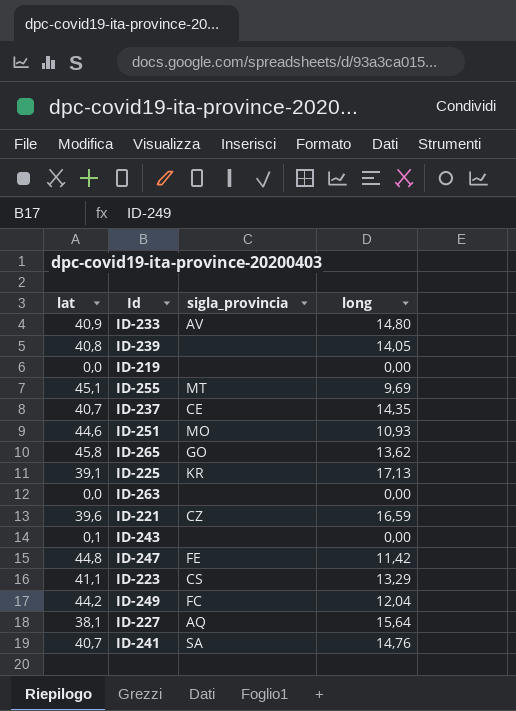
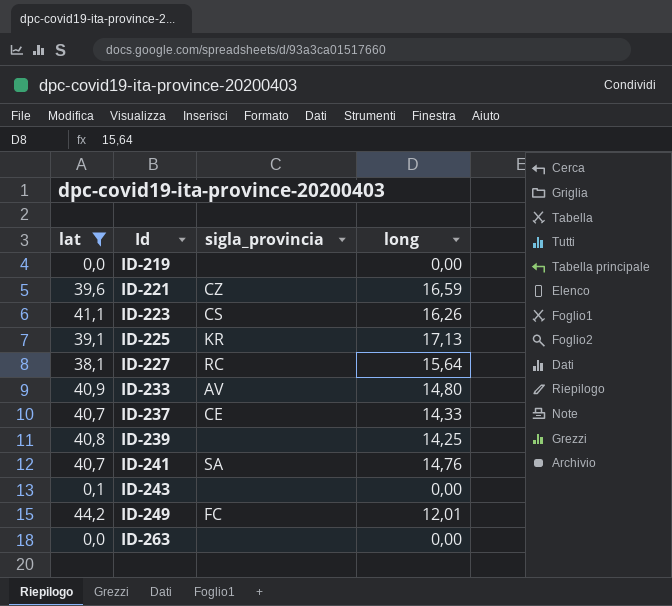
filter: none -> lat <= 44,2
row order: none -> Id ascending
ID-223 | long: 13,29 -> 16,26
ID-227 | sigla_provincia: AQ -> RC
ID-237 | long: 14,35 -> 14,33
ID-239 | long: 14,05 -> 14,25
ID-249 | long: 12,04 -> 12,01

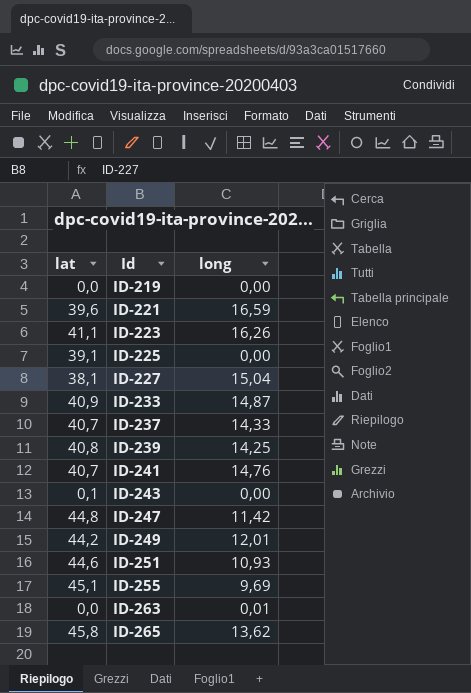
filter: lat <= 44,2 -> none
column sigla_provincia | position: 3 -> none
ID-225 | long: 17,13 -> 0,00
ID-227 | long: 15,64 -> 15,04
ID-233 | long: 14,80 -> 14,87
ID-263 | long: 0,00 -> 0,01

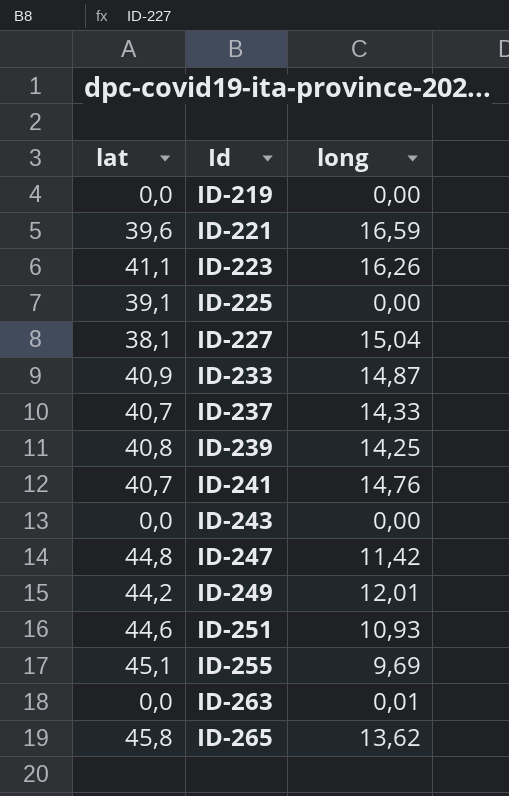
ID-243 | lat: 0,1 -> 0,0

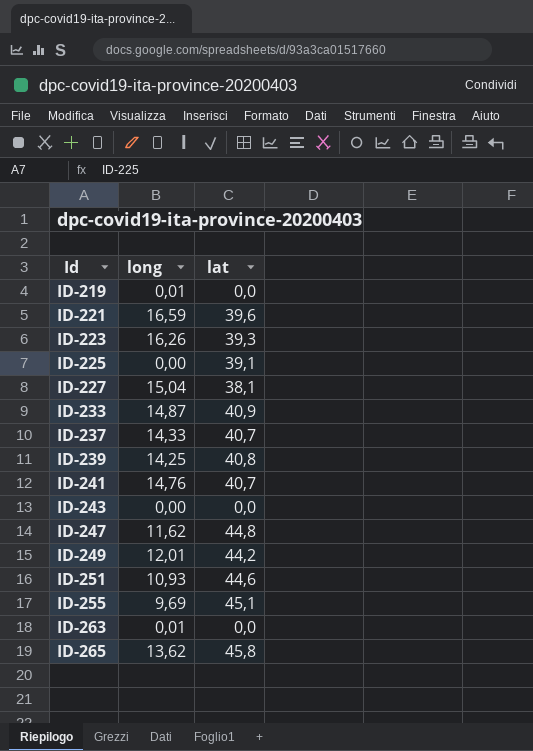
column lat | position: 1 -> 3
ID-219 | long: 0,00 -> 0,01
ID-223 | lat: 41,1 -> 39,3
ID-247 | long: 11,42 -> 11,62

